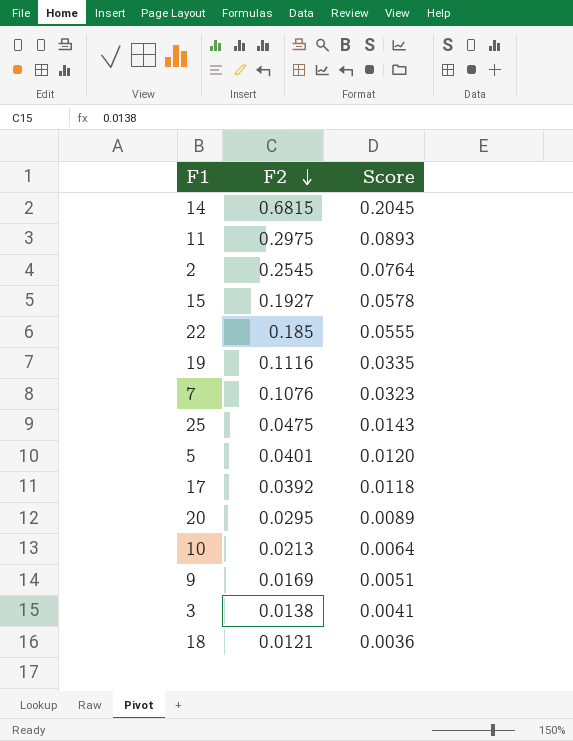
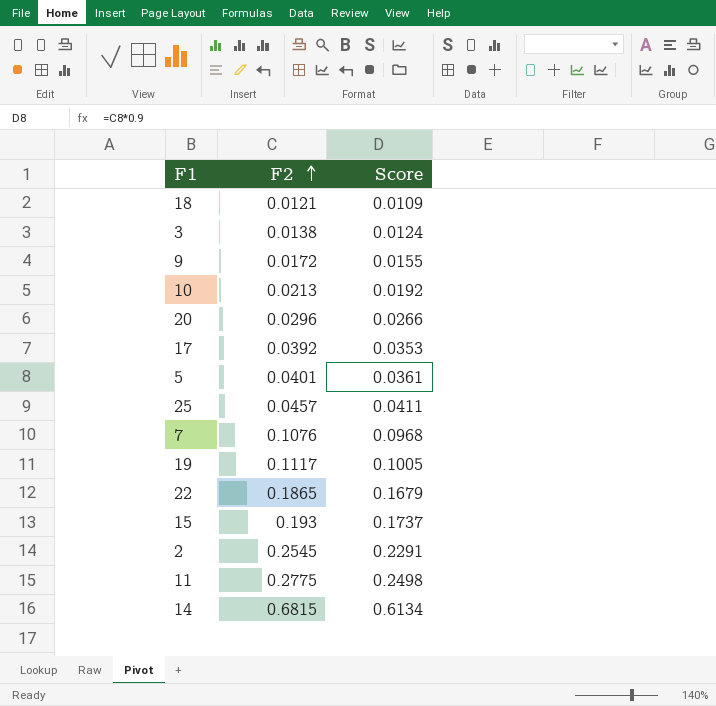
row order: F2 descending -> F2 ascending
column Score | formula: [F2] * 0.3 -> [F2] * 0.9
9 | F2: 0.0169 -> 0.0172
20 | F2: 0.0295 -> 0.0296
25 | F2: 0.0475 -> 0.0457
19 | F2: 0.1116 -> 0.1117
22 | F2: 0.185 -> 0.1865
15 | F2: 0.1927 -> 0.193
11 | F2: 0.2975 -> 0.2775

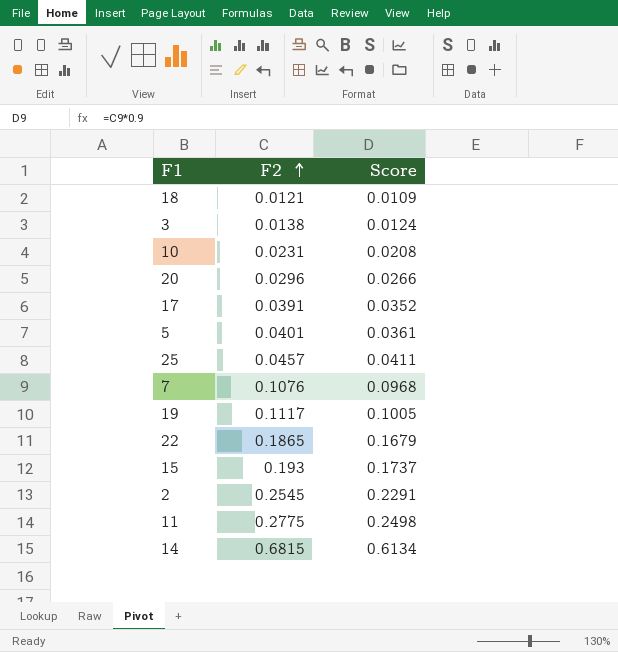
row 9: 0.0172 | 0.0155 -> none
10 | F2: 0.0213 -> 0.0231
10 | Score: 0.0192 -> 0.0208
17 | F2: 0.0392 -> 0.0391
17 | Score: 0.0353 -> 0.0352

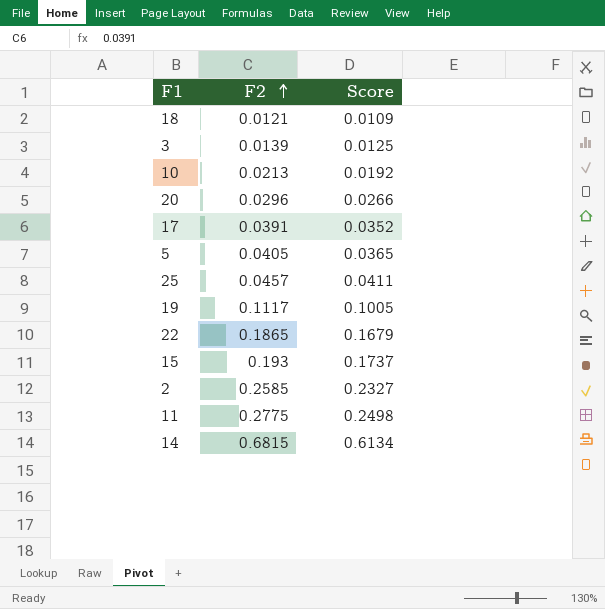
row 7: 0.1076 | 0.0968 -> none
3 | F2: 0.0138 -> 0.0139
3 | Score: 0.0124 -> 0.0125
10 | F2: 0.0231 -> 0.0213
10 | Score: 0.0208 -> 0.0192
5 | F2: 0.0401 -> 0.0405
5 | Score: 0.0361 -> 0.0365
2 | F2: 0.2545 -> 0.2585
2 | Score: 0.2291 -> 0.2327

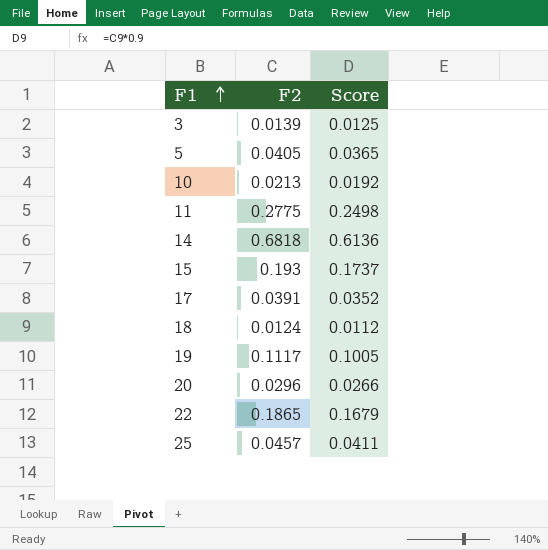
row order: F2 ascending -> F1 ascending
row 2: 0.2585 | 0.2327 -> none
14 | F2: 0.6815 -> 0.6818
14 | Score: 0.6134 -> 0.6136
18 | F2: 0.0121 -> 0.0124
18 | Score: 0.0109 -> 0.0112

